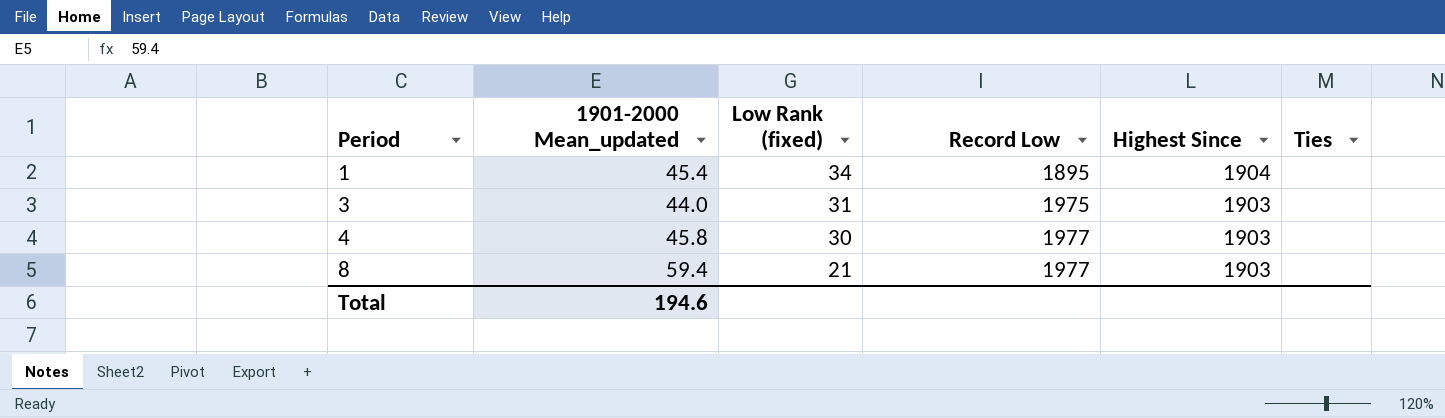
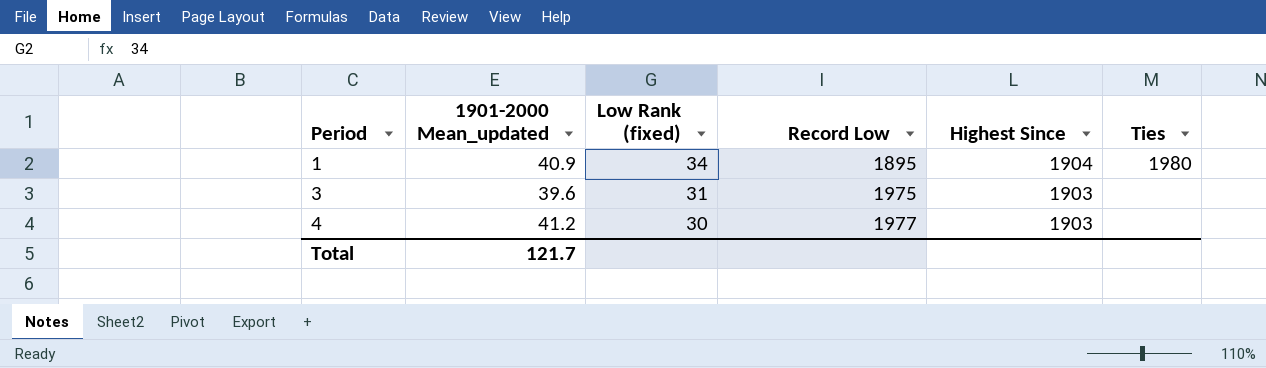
row 8: 59.4 | 21 | 1977 | 1903 | none -> none
1 | 1901-2000 Mean_updated: 45.4 -> 40.9
1 | Ties: none -> 1980
3 | 1901-2000 Mean_updated: 44.0 -> 39.6
4 | 1901-2000 Mean_updated: 45.8 -> 41.2
Total | 1901-2000 Mean_updated: 194.6 -> 121.7

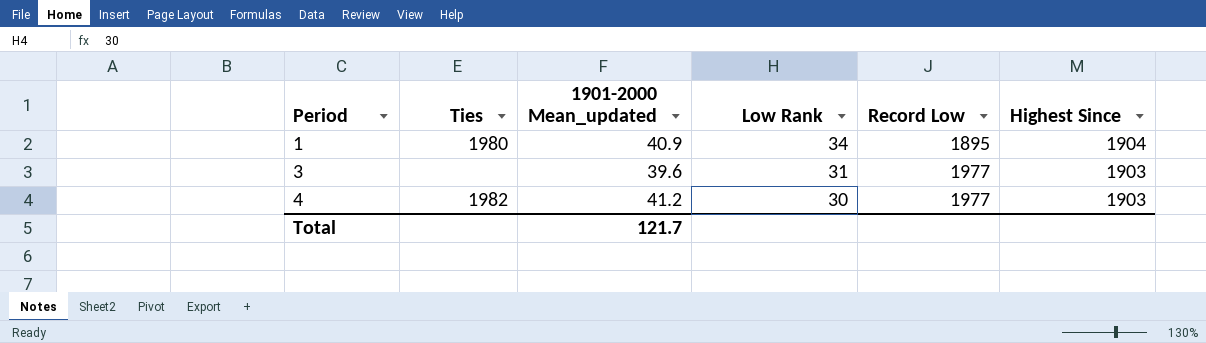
column Ties | position: 6 -> 2
column name: Low Rank (fixed) -> Low Rank
3 | Record Low: 1975 -> 1977
4 | Ties: none -> 1982

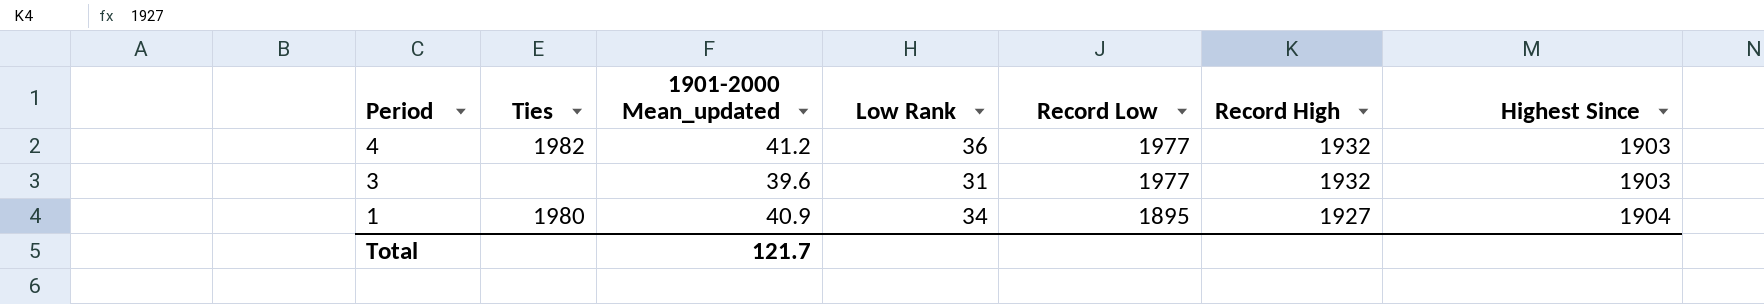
row order: Period ascending -> Period descending
column Record High | position: none -> 6
4 | Low Rank: 30 -> 36

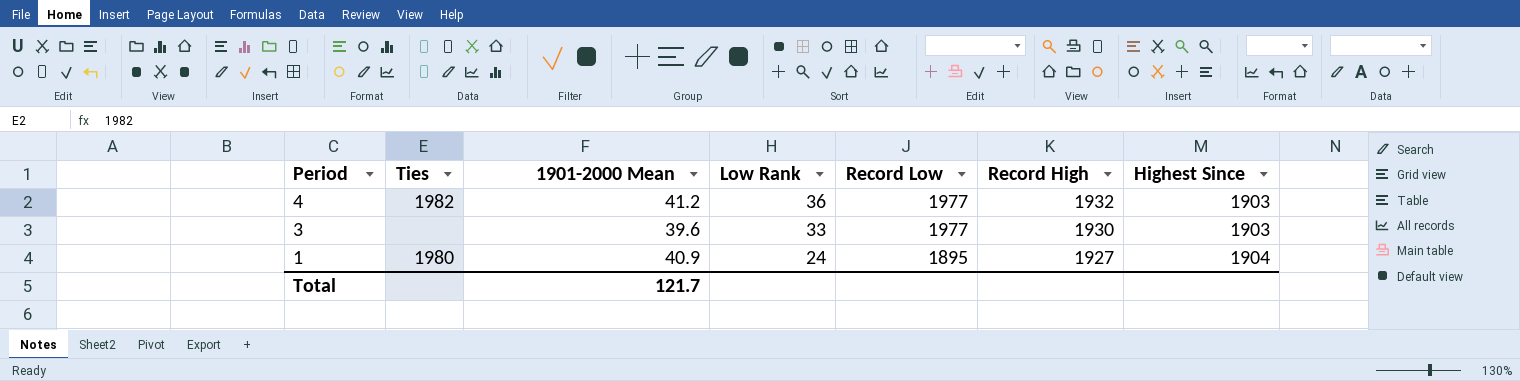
column name: 1901-2000 Mean_updated -> 1901-2000 Mean
3 | Low Rank: 31 -> 33
3 | Record High: 1932 -> 1930
1 | Low Rank: 34 -> 24

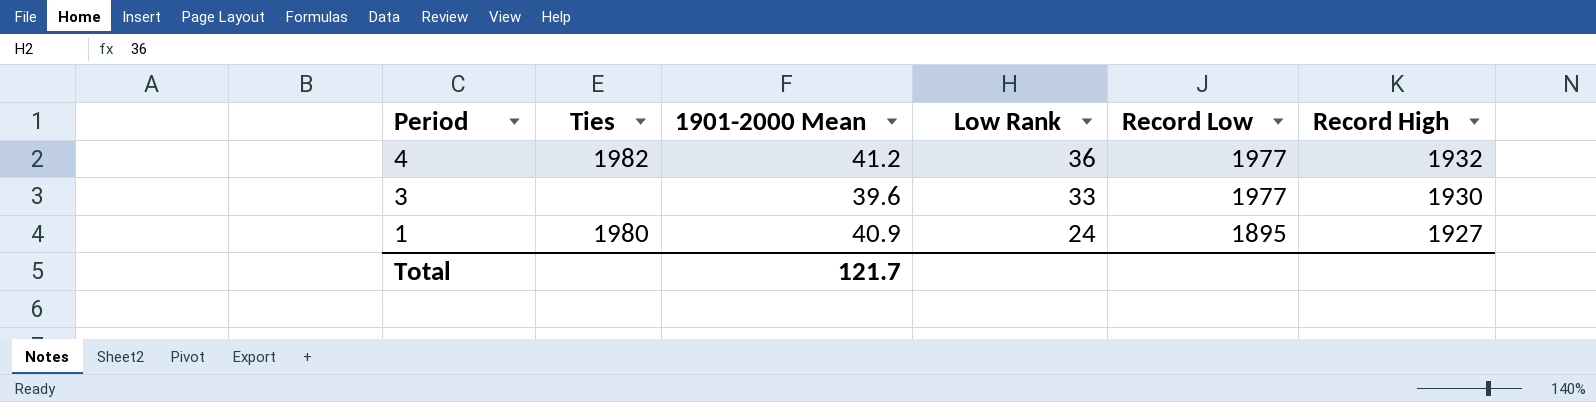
column Highest Since | position: 7 -> none

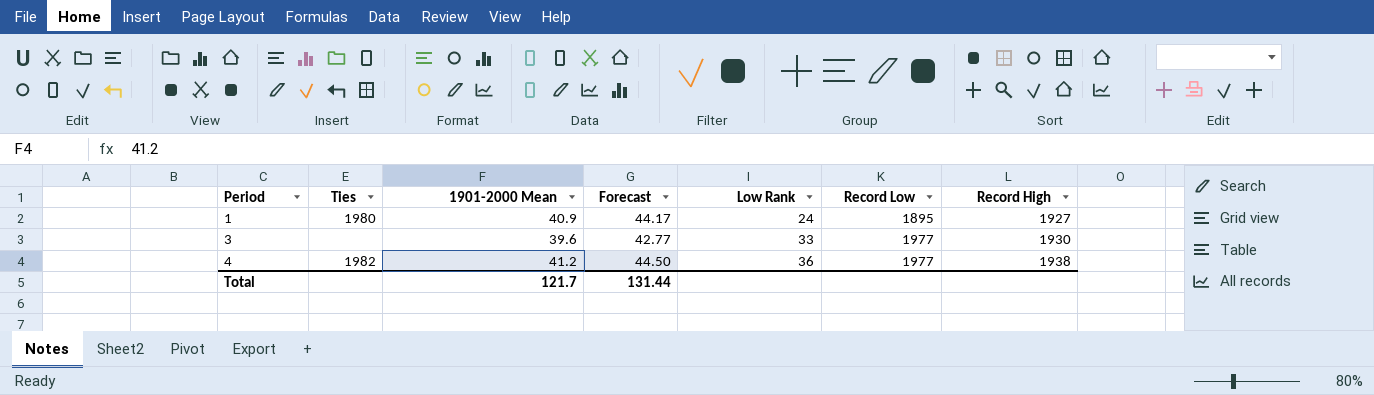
row order: Period descending -> Period ascending
column Forecast | formula: none -> [1901-2000 Mean] * 1.08
4 | Record High: 1932 -> 1938

